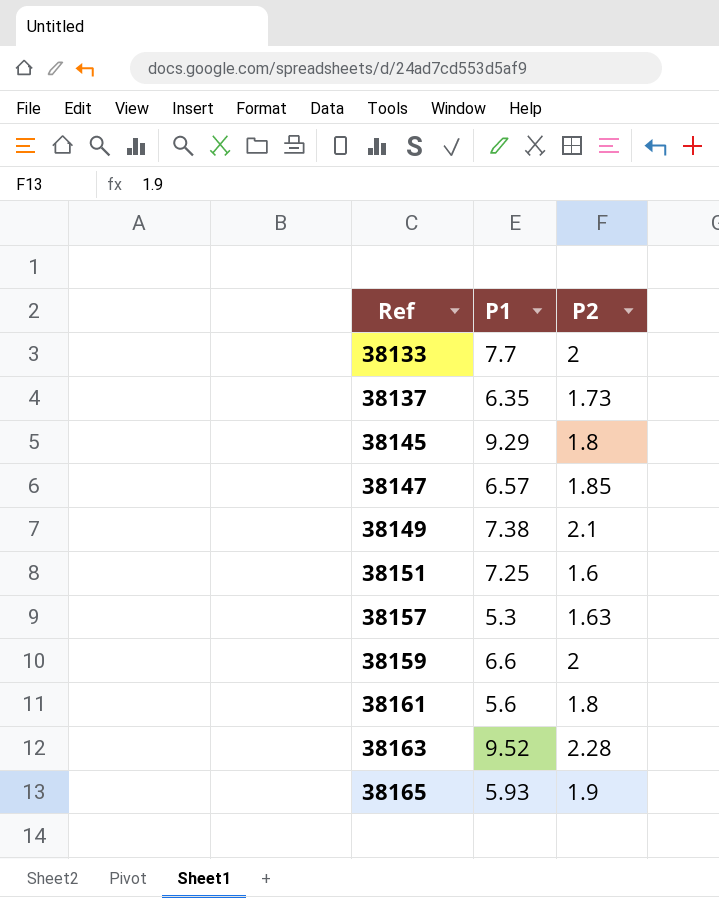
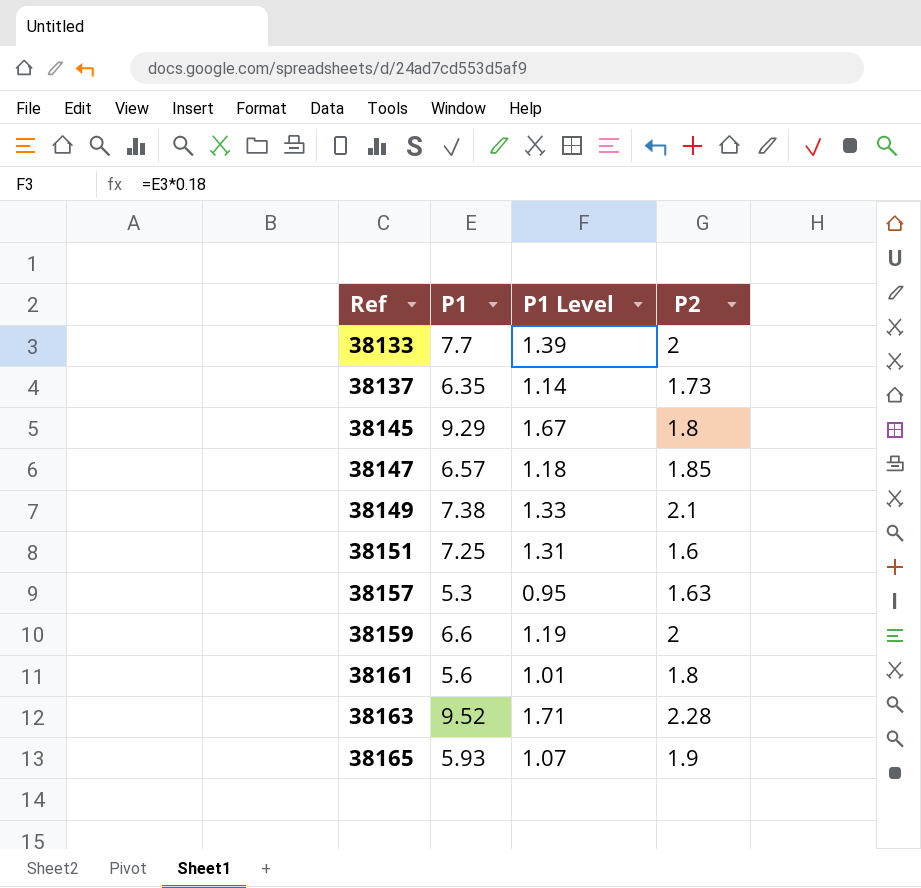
column P1 Level | formula: none -> [P1] * 0.18

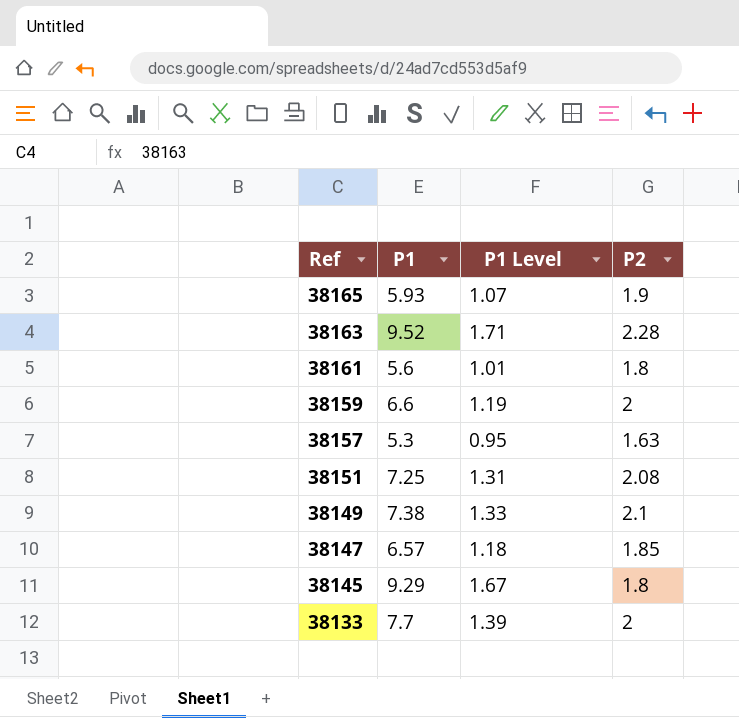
row order: Ref ascending -> Ref descending
row 38137: 6.35 | 1.14 | 1.73 -> none
38151 | P2: 1.6 -> 2.08

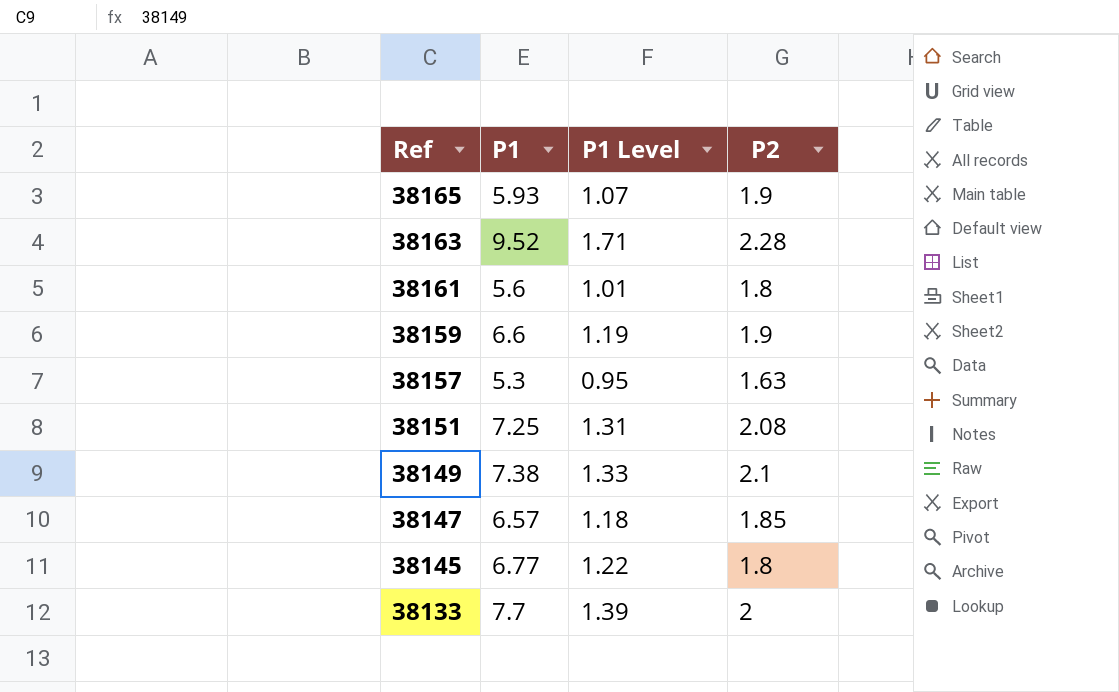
38159 | P2: 2 -> 1.9
38145 | P1: 9.29 -> 6.77
38145 | P1 Level: 1.67 -> 1.22

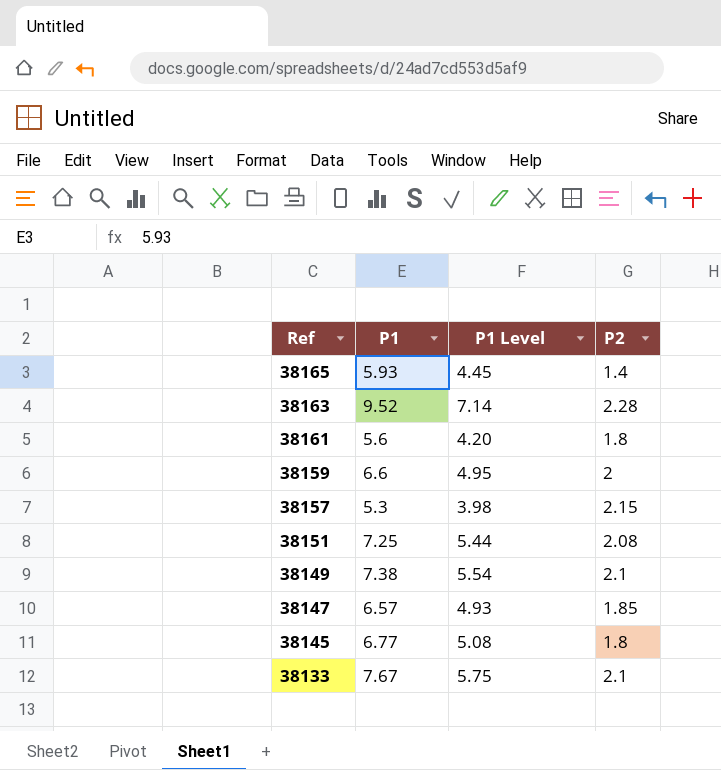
column P1 Level | formula: [P1] * 0.18 -> [P1] * 0.75
38165 | P2: 1.9 -> 1.4
38159 | P2: 1.9 -> 2
38157 | P2: 1.63 -> 2.15
38133 | P1: 7.7 -> 7.67
38133 | P2: 2 -> 2.1

